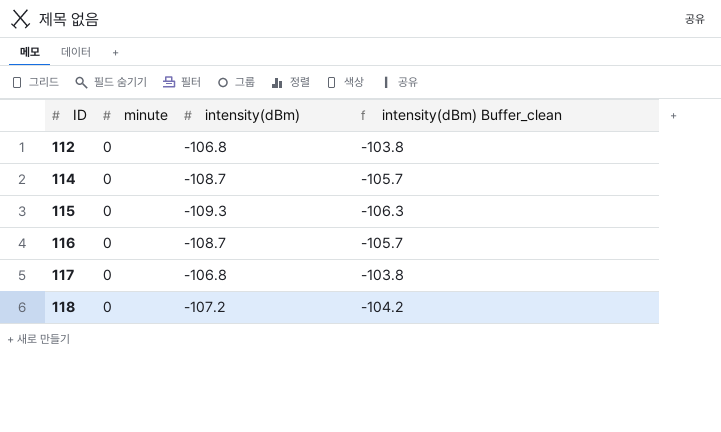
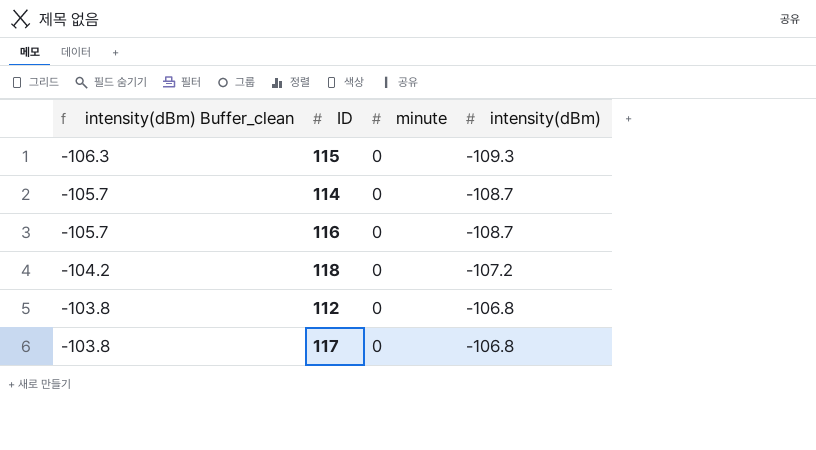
row order: ID ascending -> intensity(dBm) Buffer_clean ascending
column intensity(dBm) Buffer_clean | position: 4 -> 1

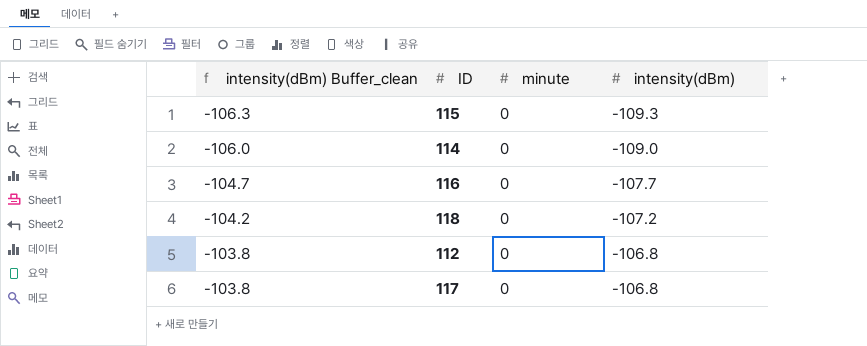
114 | intensity(dBm) Buffer_clean: -105.7 -> -106.0
114 | intensity(dBm): -108.7 -> -109.0
116 | intensity(dBm) Buffer_clean: -105.7 -> -104.7
116 | intensity(dBm): -108.7 -> -107.7

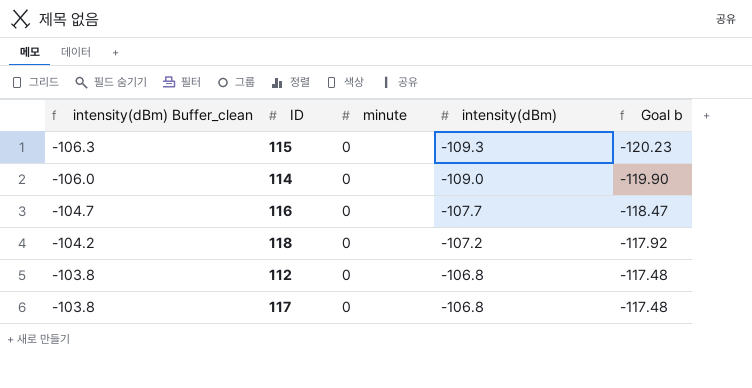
column Goal b | formula: none -> [intensity(dBm)] * 1.1

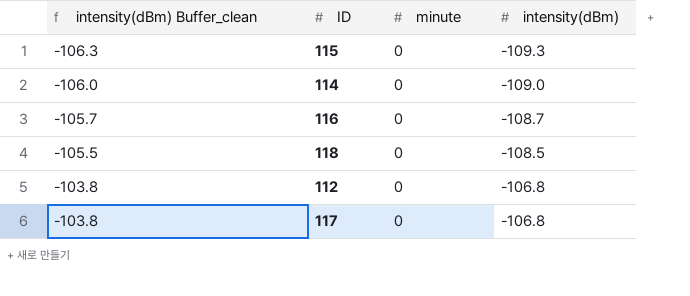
column Goal b | formula: [intensity(dBm)] * 1.1 -> none
116 | intensity(dBm) Buffer_clean: -104.7 -> -105.7
116 | intensity(dBm): -107.7 -> -108.7
118 | intensity(dBm) Buffer_clean: -104.2 -> -105.5
118 | intensity(dBm): -107.2 -> -108.5

